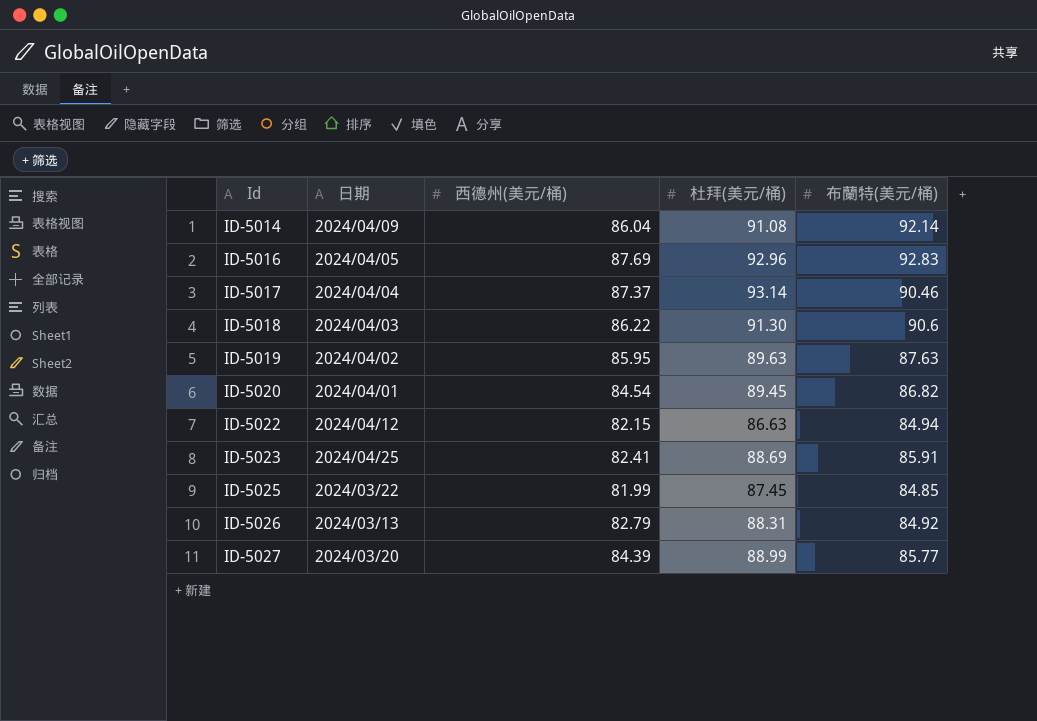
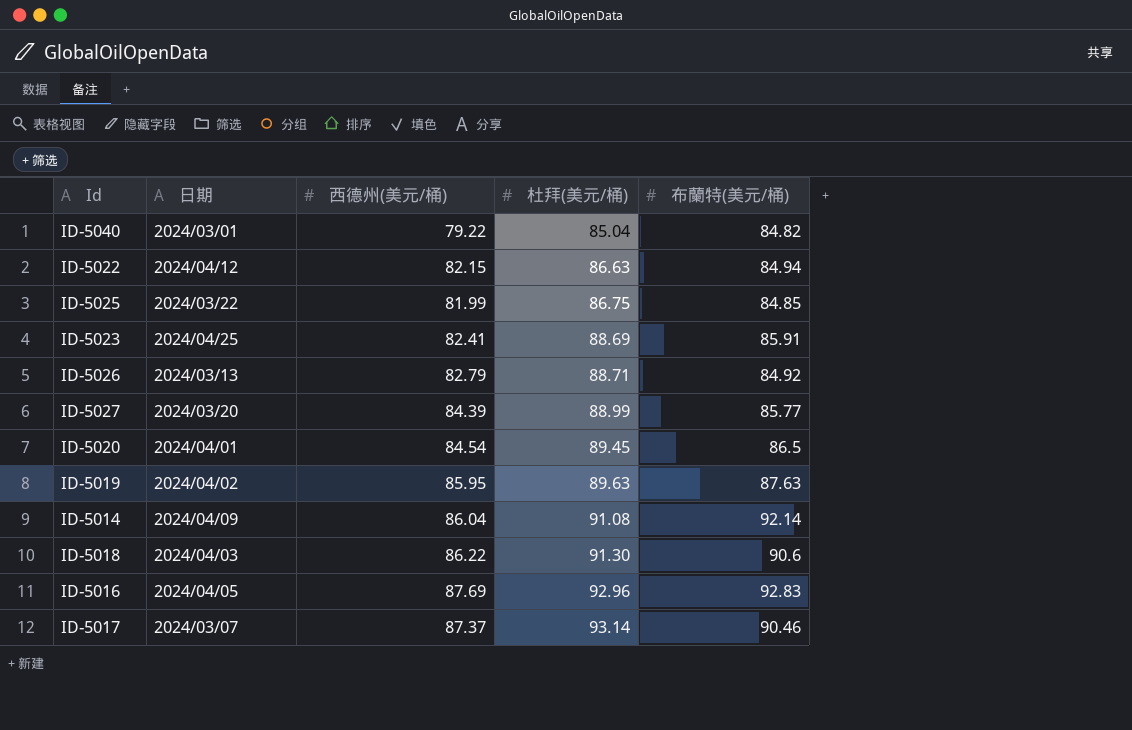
row order: Id ascending -> 杜拜(美元/桶) ascending
row ID-5040: none -> 2024/03/01 | 79.22 | 85.04 | 84.82
ID-5025 | 杜拜(美元/桶): 87.45 -> 86.75
ID-5026 | 杜拜(美元/桶): 88.31 -> 88.71
ID-5020 | 布蘭特(美元/桶): 86.82 -> 86.5
ID-5017 | 日期: 2024/04/04 -> 2024/03/07

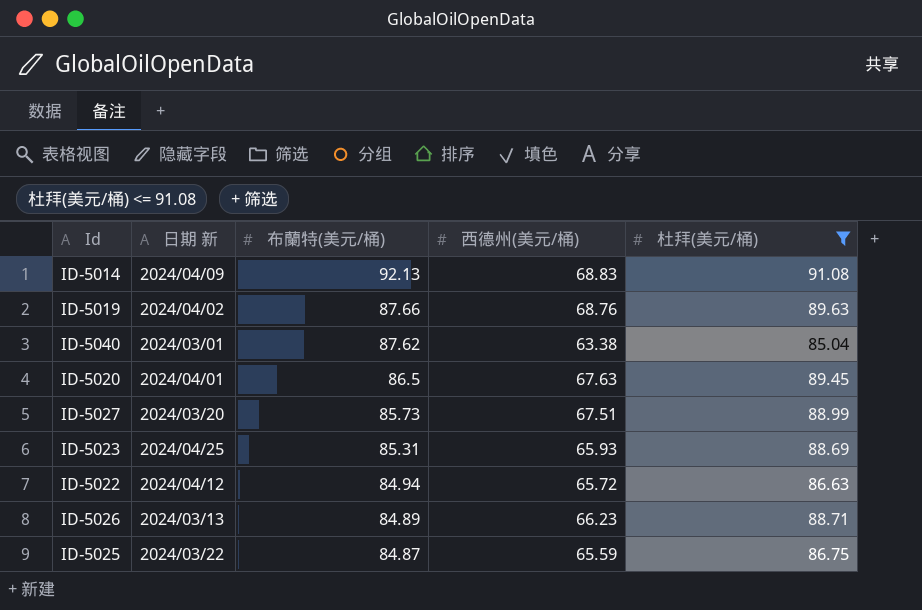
filter: none -> 杜拜(美元/桶) <= 91.08
row order: 杜拜(美元/桶) ascending -> 布蘭特(美元/桶) descending
column name: 日期 -> 日期 新
column 布蘭特(美元/桶) | position: 5 -> 3
ID-5014 | 布蘭特(美元/桶): 92.14 -> 92.13
ID-5014 | 西德州(美元/桶): 86.04 -> 68.83
ID-5019 | 布蘭特(美元/桶): 87.63 -> 87.66
ID-5019 | 西德州(美元/桶): 85.95 -> 68.76
ID-5040 | 布蘭特(美元/桶): 84.82 -> 87.62
ID-5040 | 西德州(美元/桶): 79.22 -> 63.38
ID-5020 | 西德州(美元/桶): 84.54 -> 67.63
ID-5027 | 布蘭特(美元/桶): 85.77 -> 85.73
ID-5027 | 西德州(美元/桶): 84.39 -> 67.51
ID-5023 | 布蘭特(美元/桶): 85.91 -> 85.31
ID-5023 | 西德州(美元/桶): 82.41 -> 65.93
ID-5022 | 西德州(美元/桶): 82.15 -> 65.72
ID-5026 | 布蘭特(美元/桶): 84.92 -> 84.89
ID-5026 | 西德州(美元/桶): 82.79 -> 66.23
ID-5025 | 布蘭特(美元/桶): 84.85 -> 84.87
ID-5025 | 西德州(美元/桶): 81.99 -> 65.59

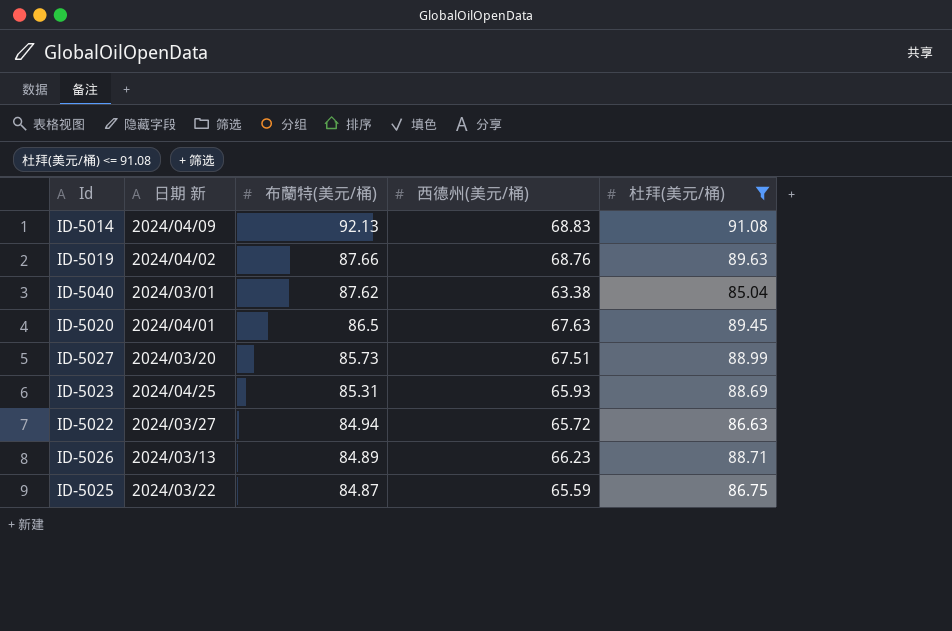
ID-5022 | 日期 新: 2024/04/12 -> 2024/03/27

